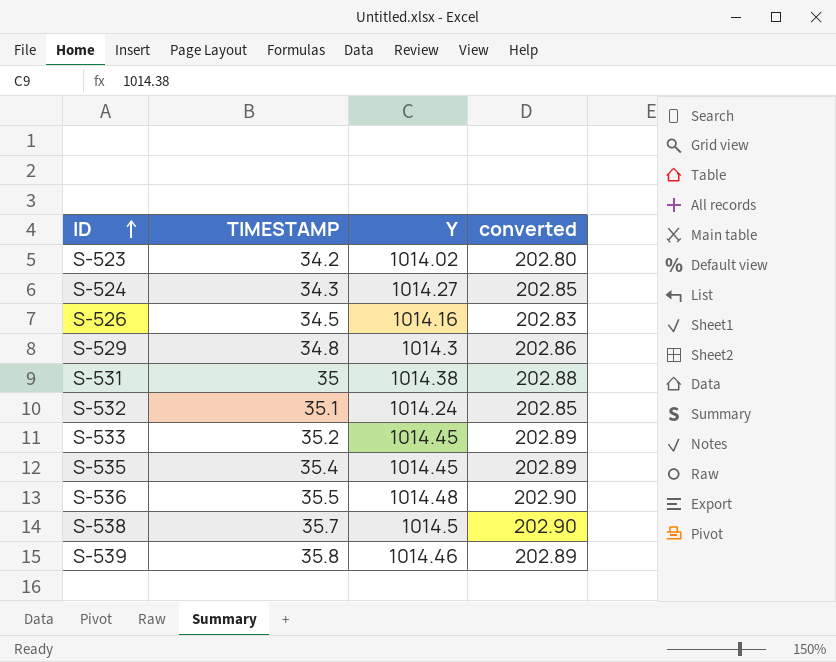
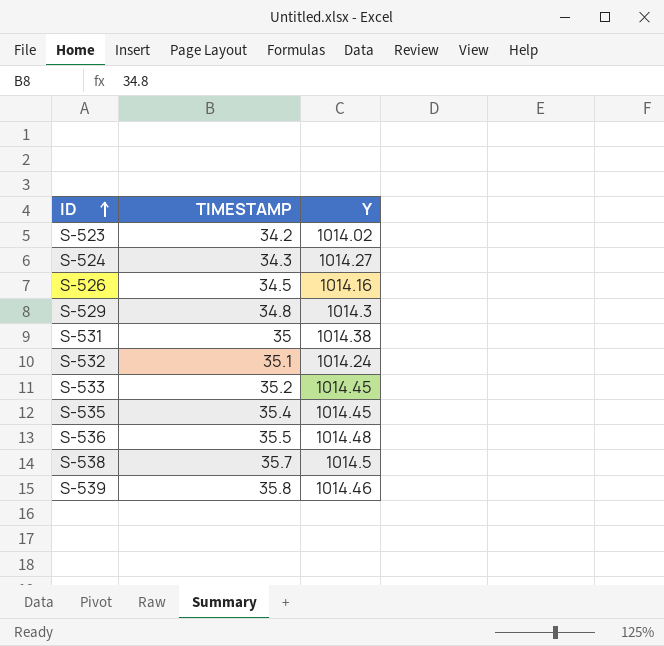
column converted | formula: [Y] * 0.2 -> none

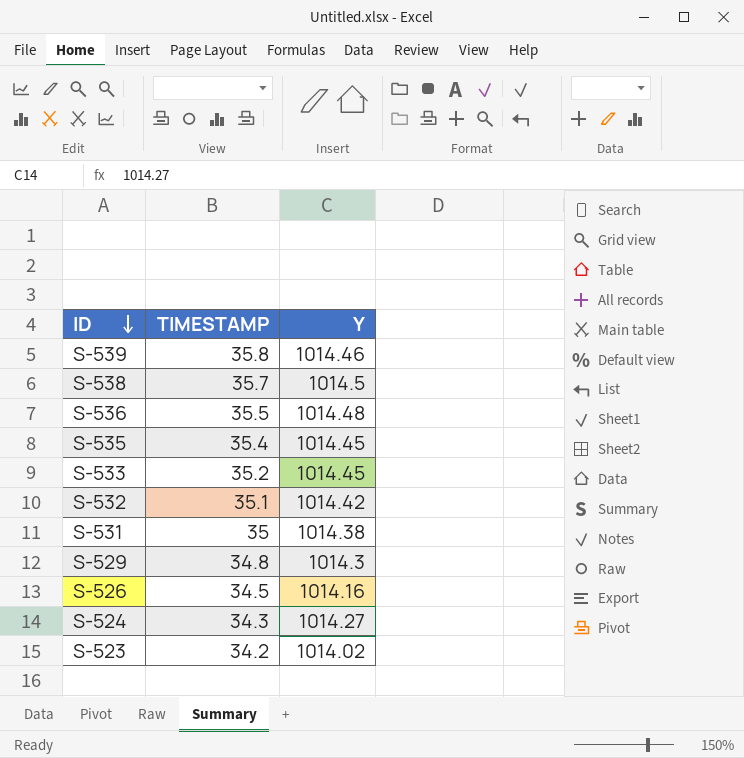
row order: ID ascending -> ID descending
S-532 | Y: 1014.24 -> 1014.42

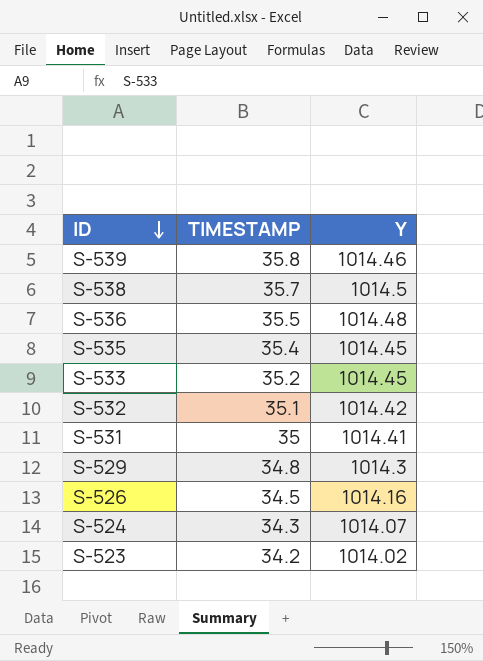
S-531 | Y: 1014.38 -> 1014.41
S-524 | Y: 1014.27 -> 1014.07

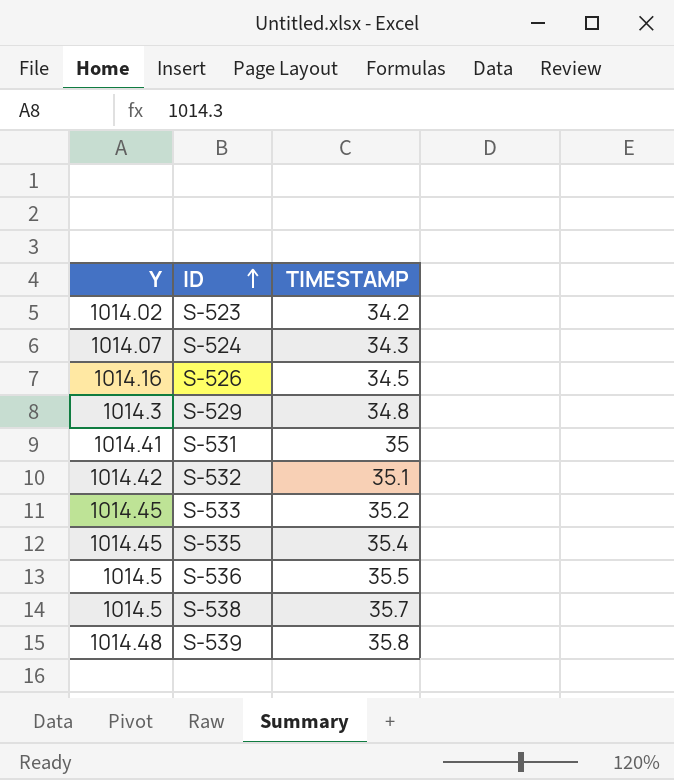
row order: ID descending -> ID ascending
column Y | position: 3 -> 1
S-536 | Y: 1014.48 -> 1014.5
S-539 | Y: 1014.46 -> 1014.48

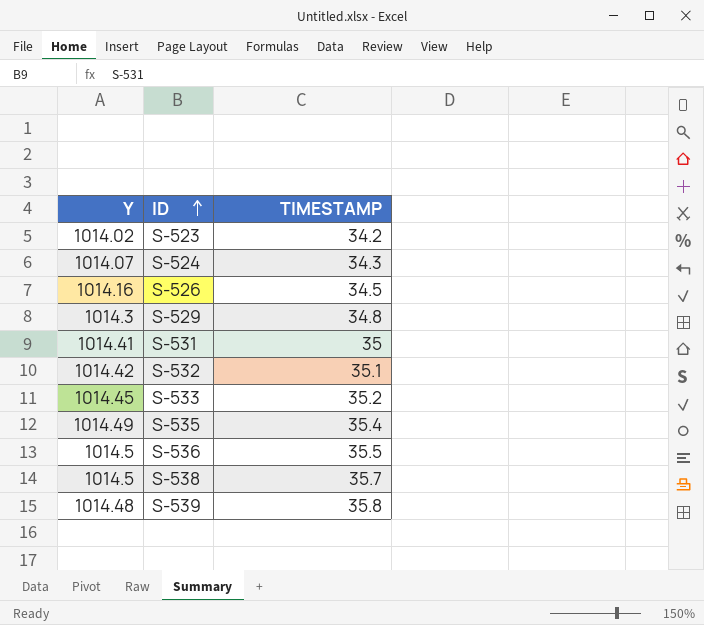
S-535 | Y: 1014.45 -> 1014.49

